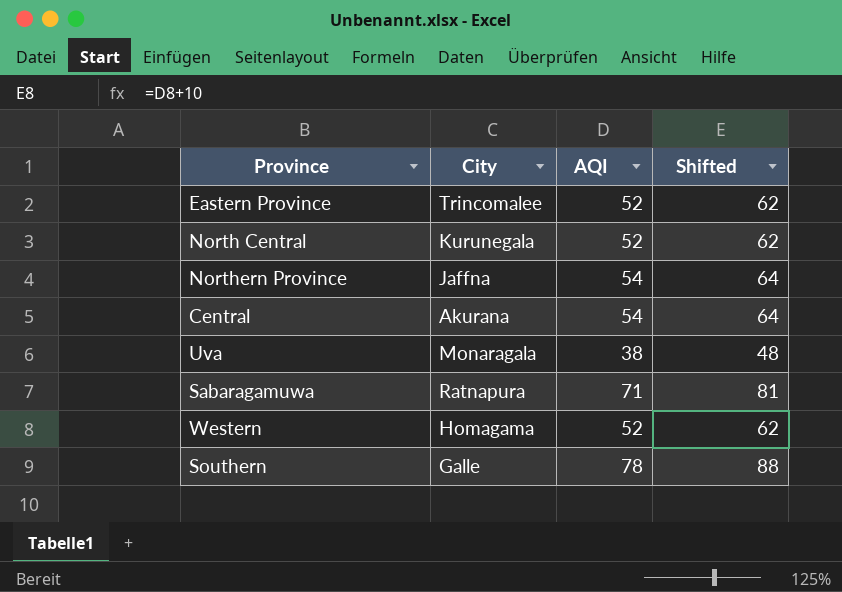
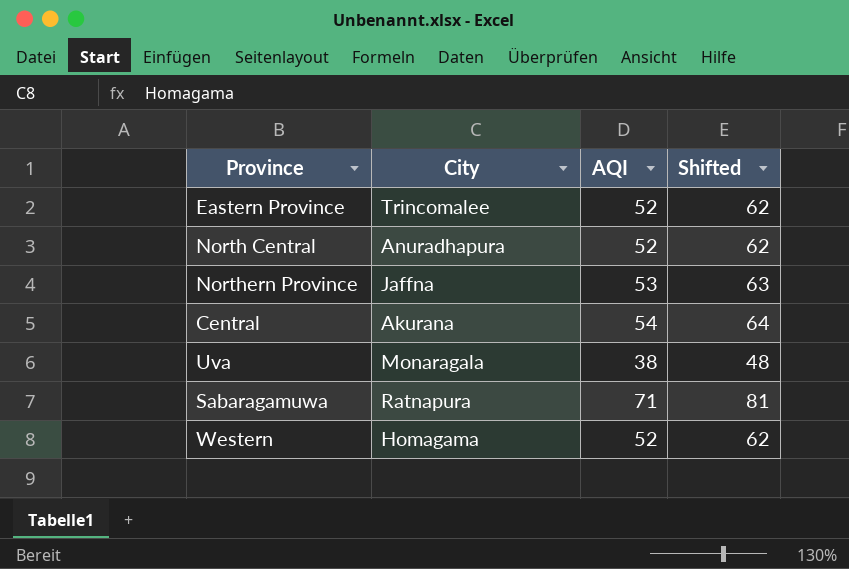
row Southern: Galle | 78 | 88 -> none
North Central | City: Kurunegala -> Anuradhapura
Northern Province | AQI: 54 -> 53
Northern Province | Shifted: 64 -> 63

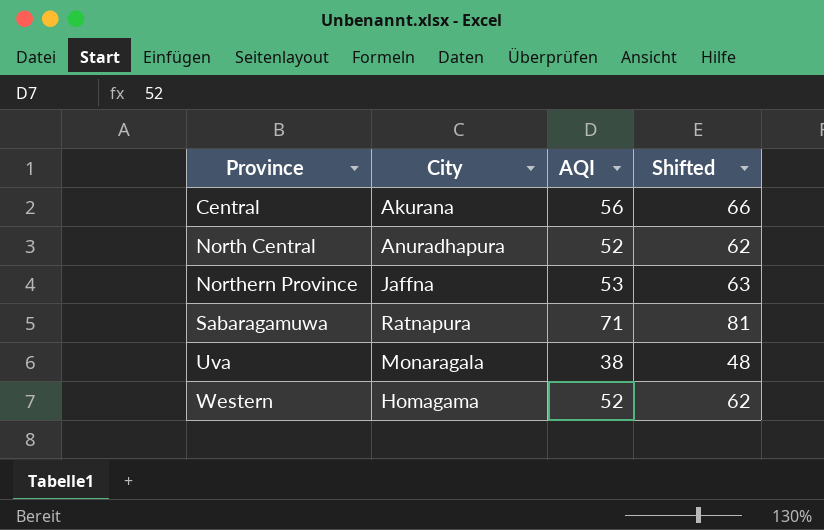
row order: none -> Province ascending
row Eastern Province: Trincomalee | 52 | 62 -> none
Central | AQI: 54 -> 56
Central | Shifted: 64 -> 66

